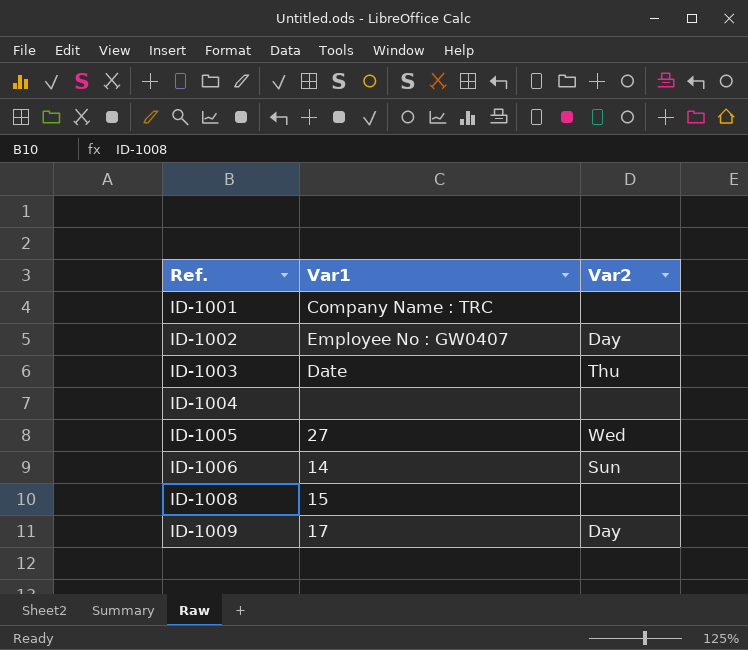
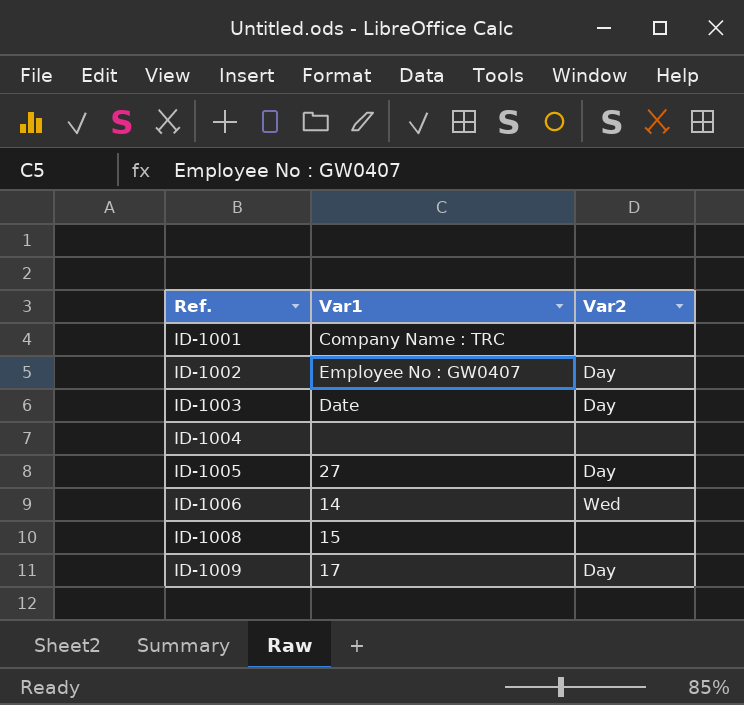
ID-1003 | Var2: Thu -> Day
ID-1005 | Var2: Wed -> Day
ID-1006 | Var2: Sun -> Wed

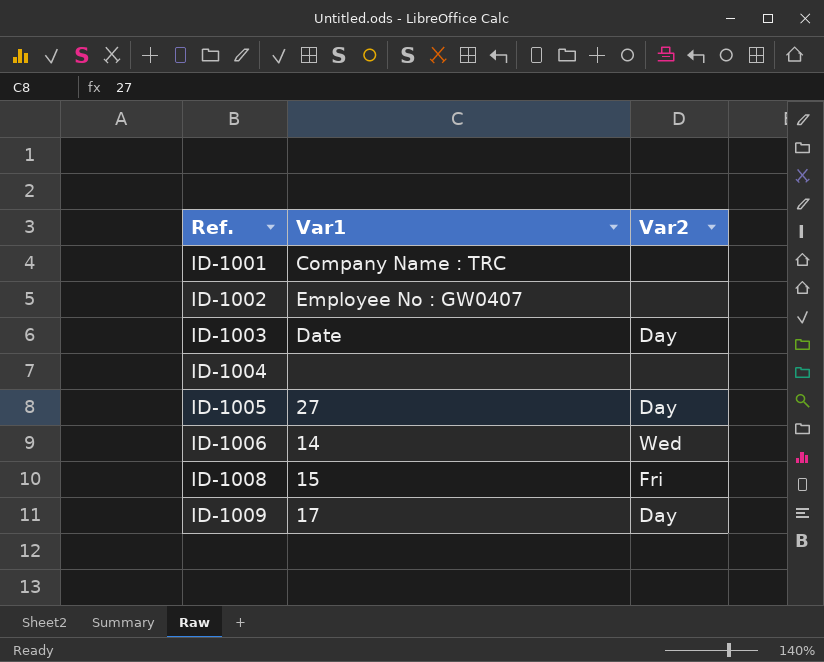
ID-1002 | Var2: Day -> none
ID-1008 | Var2: none -> Fri

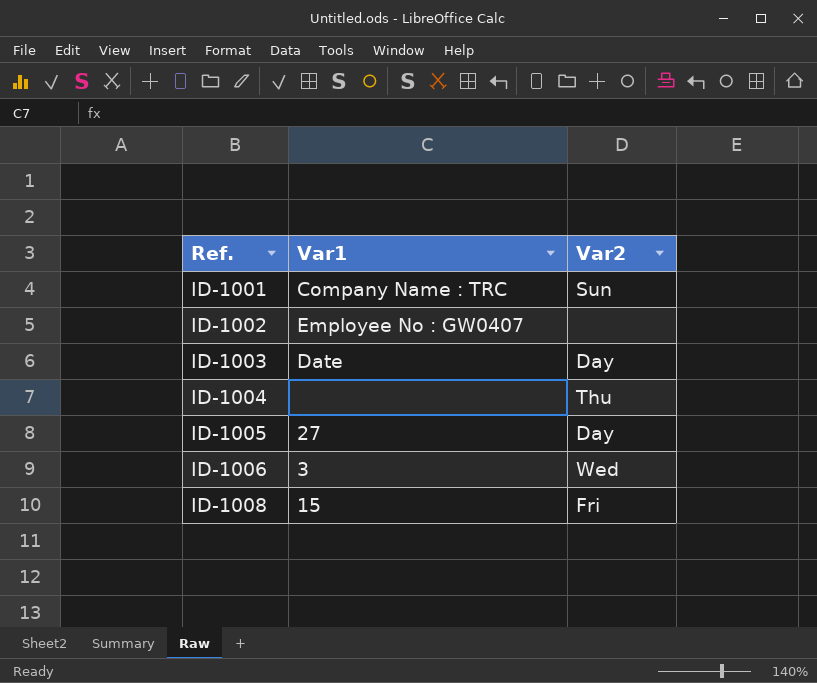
row ID-1009: 17 | Day -> none
ID-1001 | Var2: none -> Sun
ID-1004 | Var2: none -> Thu
ID-1006 | Var1: 14 -> 3

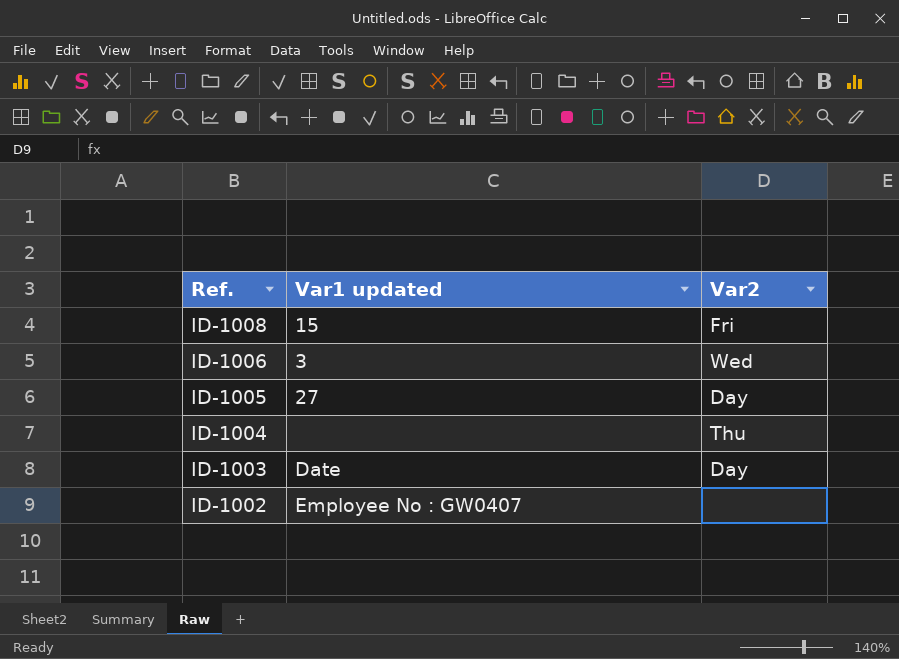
row order: Ref. ascending -> Ref. descending
column name: Var1 -> Var1 updated
row ID-1001: Company Name : TRC | Sun -> none

